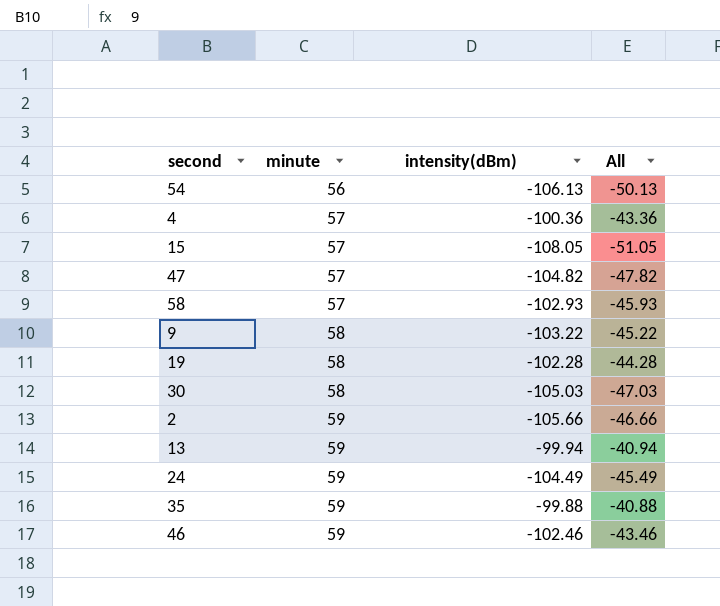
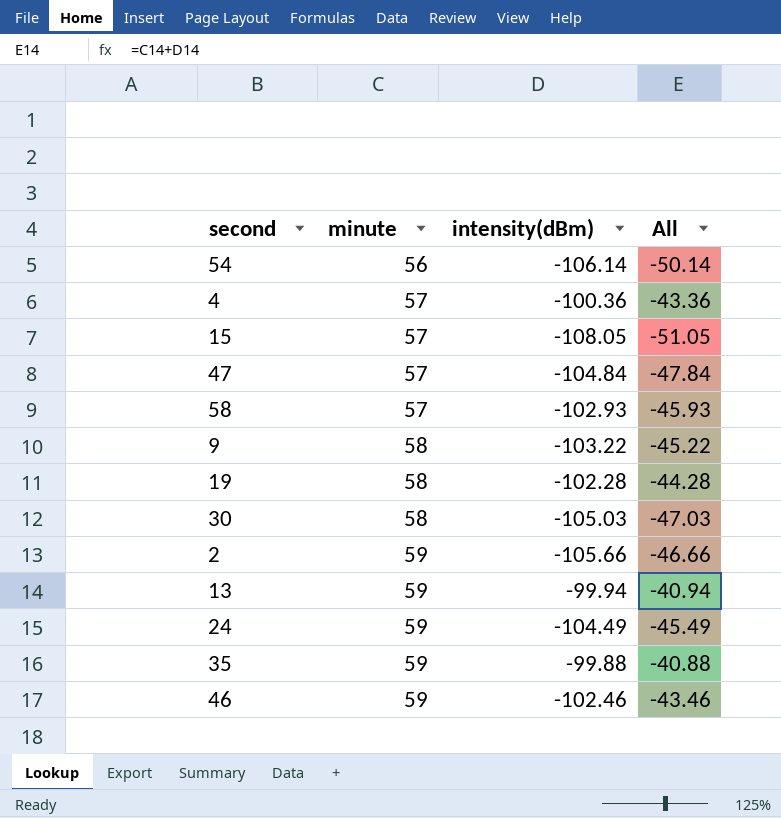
54 | intensity(dBm): -106.13 -> -106.14
54 | All: -50.13 -> -50.14
47 | intensity(dBm): -104.82 -> -104.84
47 | All: -47.82 -> -47.84

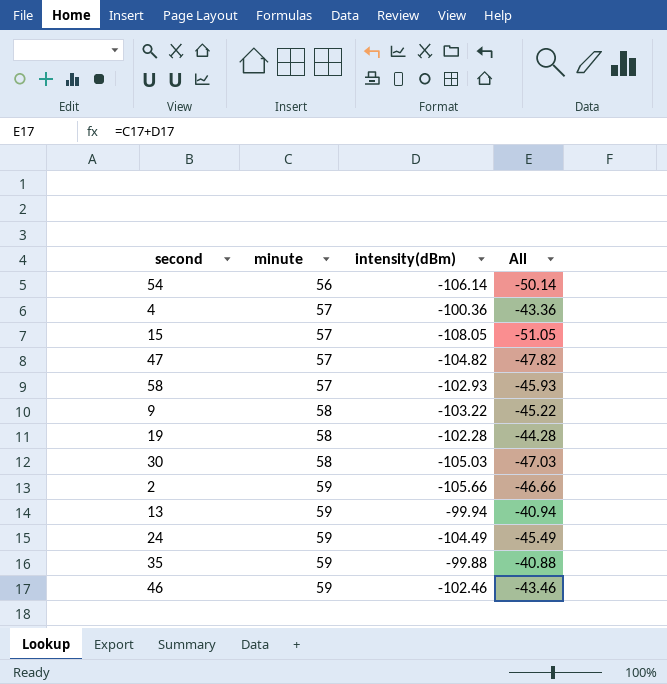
47 | intensity(dBm): -104.84 -> -104.82
47 | All: -47.84 -> -47.82

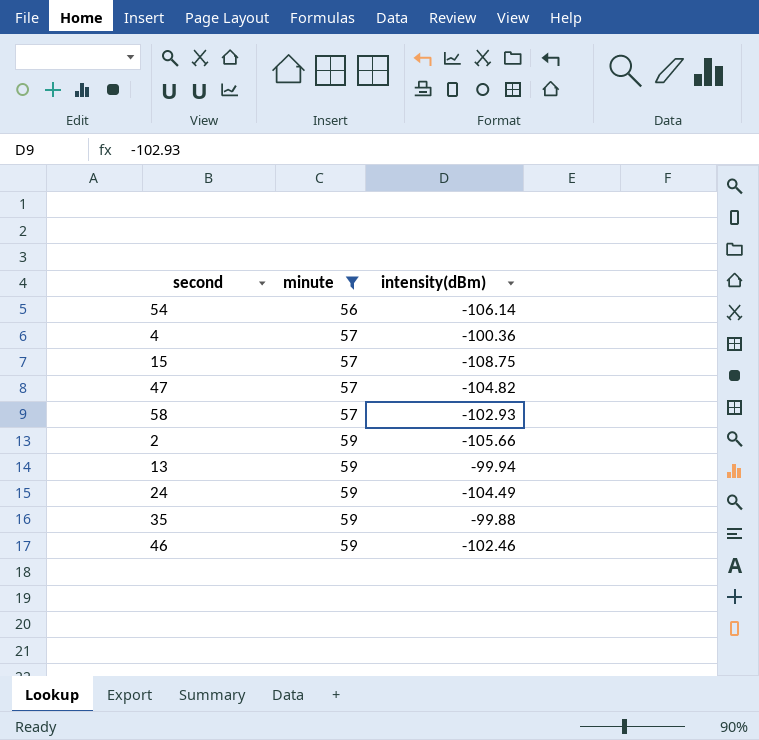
filter: none -> minute != 58
column All | formula: [minute] + [intensity(dBm)] -> none
15 | intensity(dBm): -108.05 -> -108.75

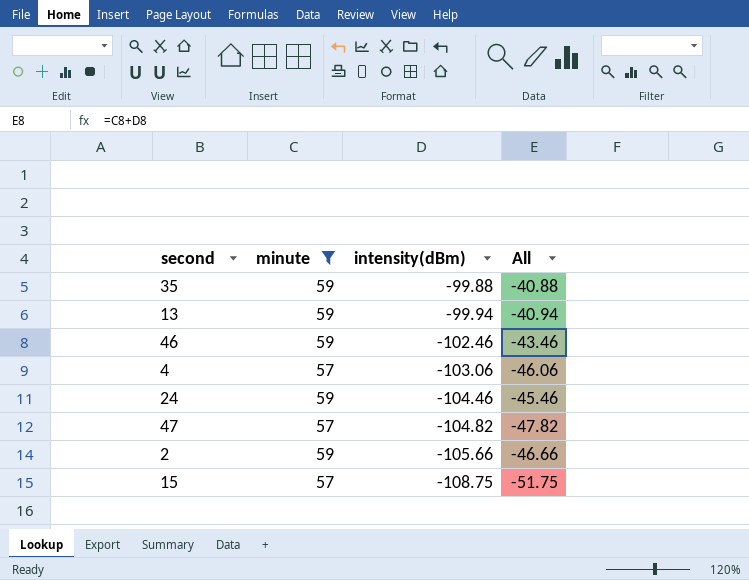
row order: minute ascending -> intensity(dBm) descending
column All | formula: none -> [minute] + [intensity(dBm)]
row 54: 56 | -106.14 -> none
row 58: 57 | -102.93 -> none
4 | intensity(dBm): -100.36 -> -103.06
24 | intensity(dBm): -104.49 -> -104.46

